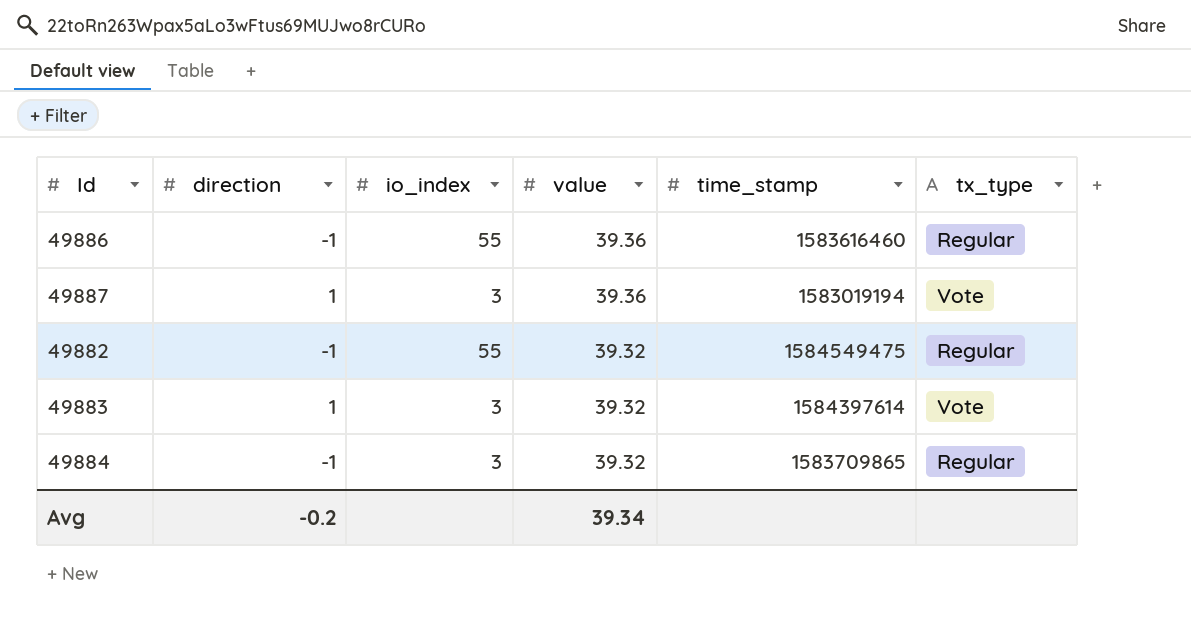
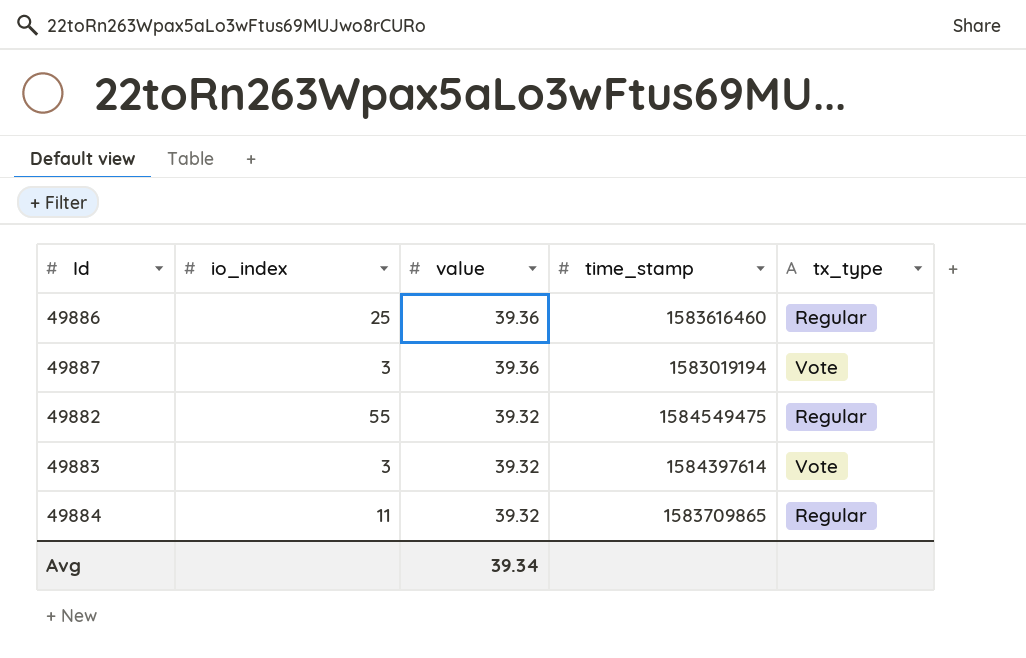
column direction | position: 2 -> none
49886 | io_index: 55 -> 25
49884 | io_index: 3 -> 11

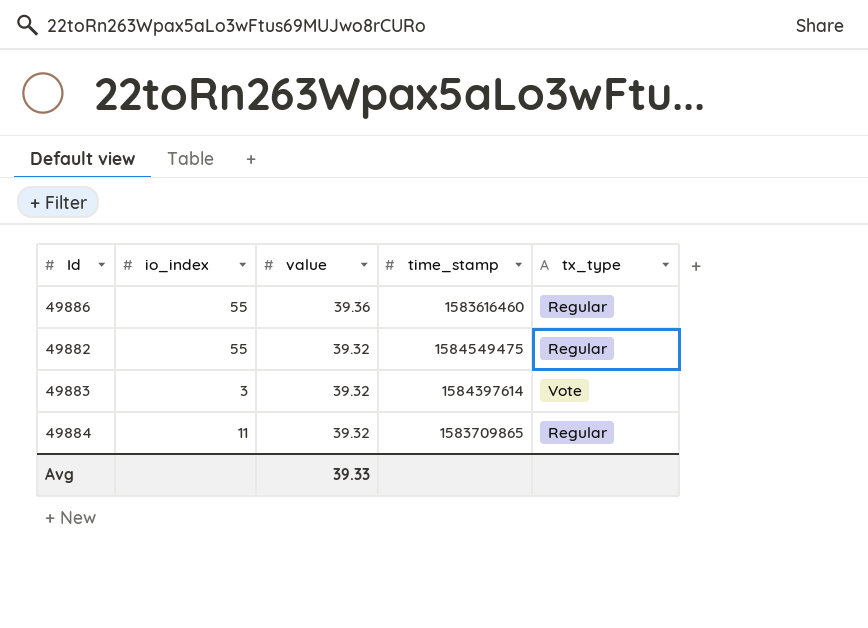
row 49887: 3 | 39.36 | 1583019194 | Vote -> none
49886 | io_index: 25 -> 55
Avg | value: 39.34 -> 39.33

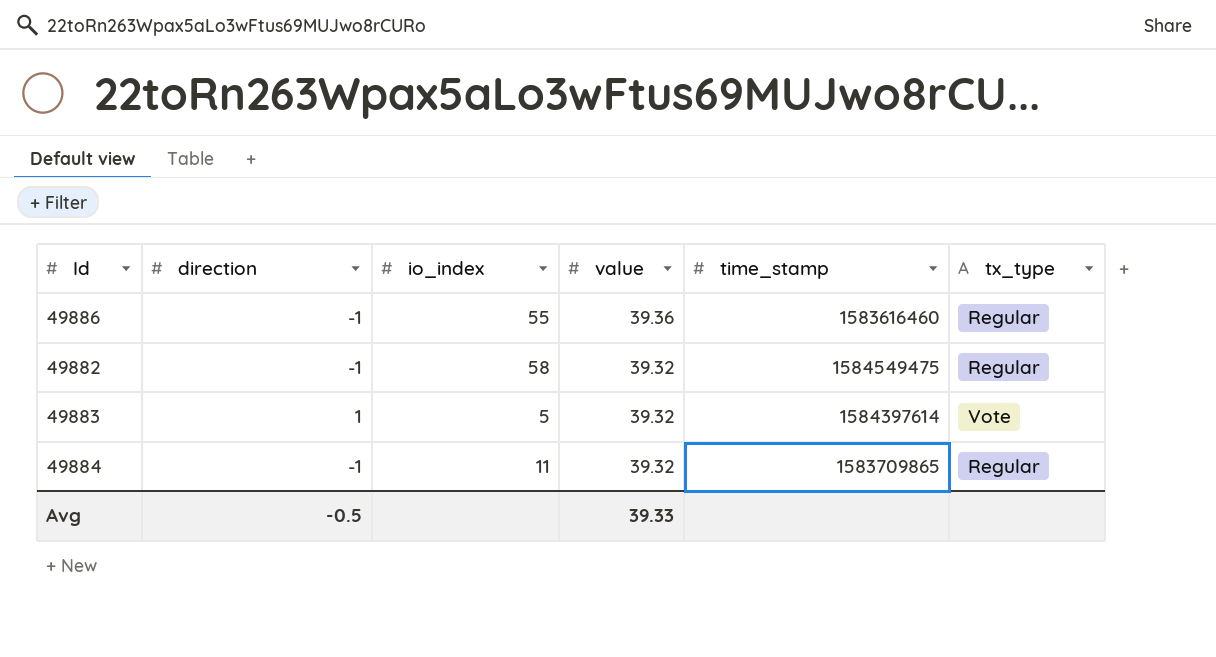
column direction | position: none -> 2
49882 | io_index: 55 -> 58
49883 | io_index: 3 -> 5

